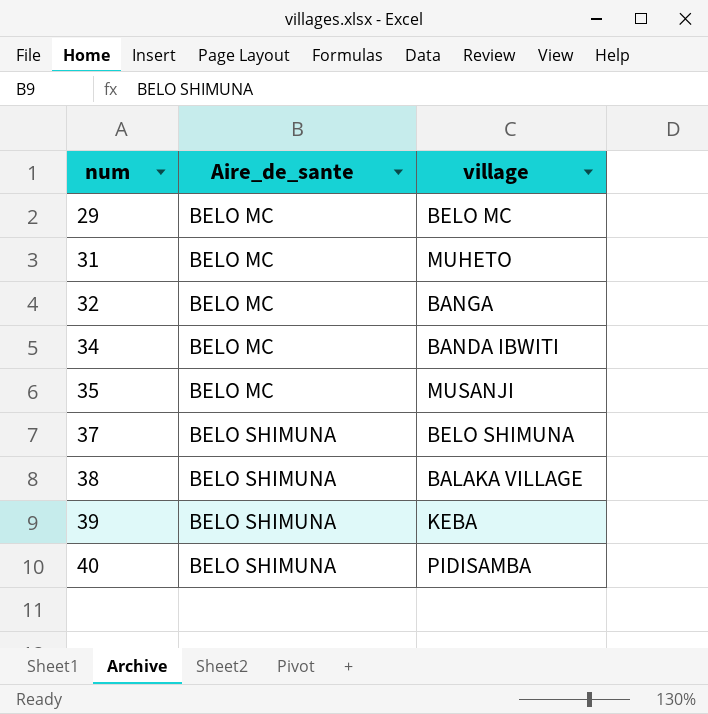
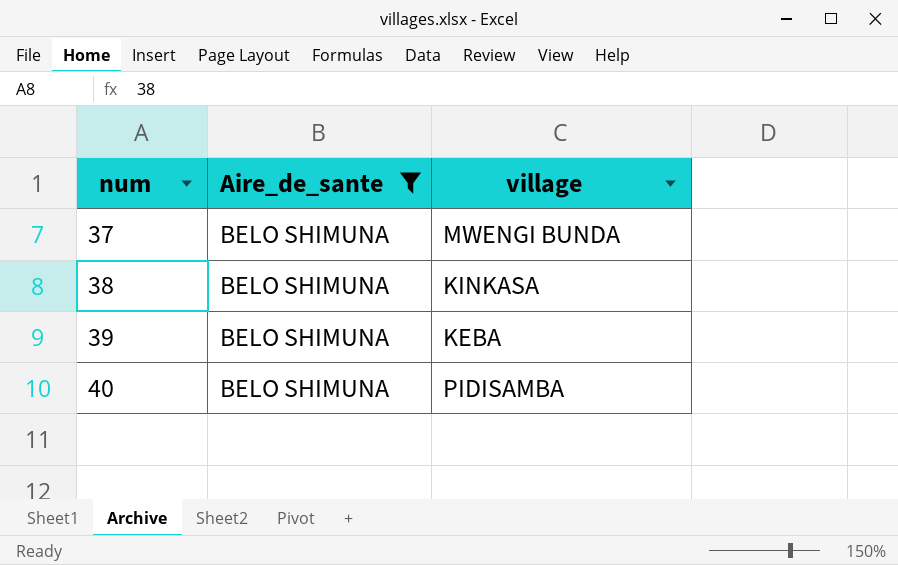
filter: none -> Aire_de_sante = BELO SHIMUNA
37 | village: BELO SHIMUNA -> MWENGI BUNDA
38 | village: BALAKA VILLAGE -> KINKASA

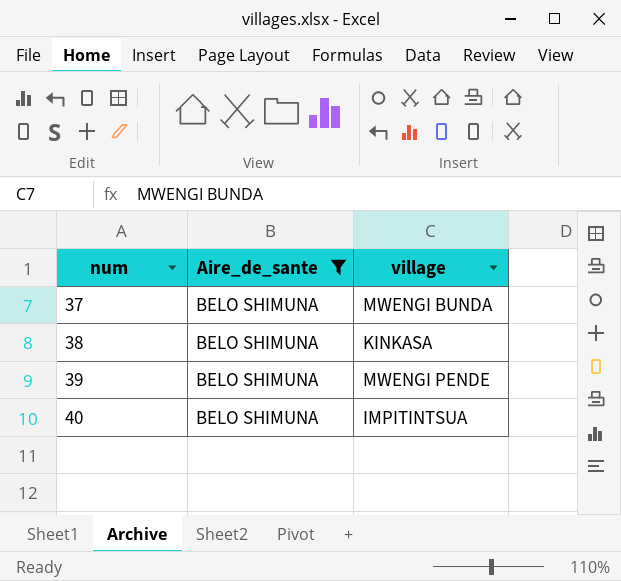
39 | village: KEBA -> MWENGI PENDE
40 | village: PIDISAMBA -> IMPITINTSUA

